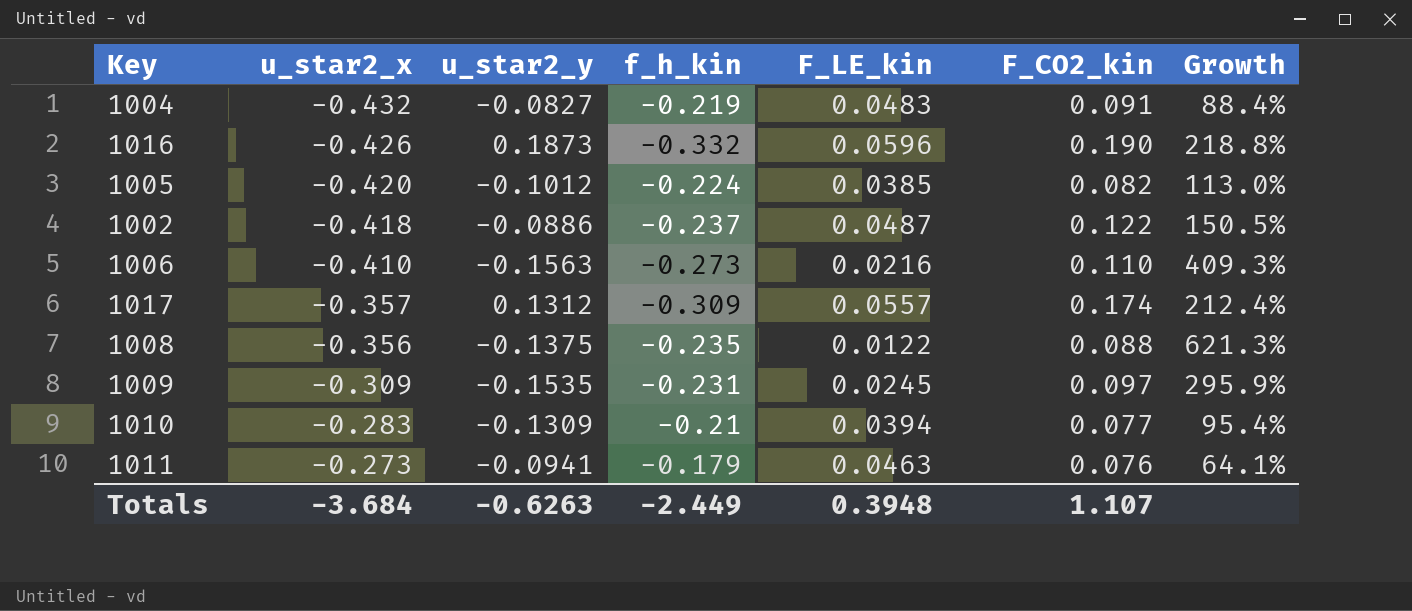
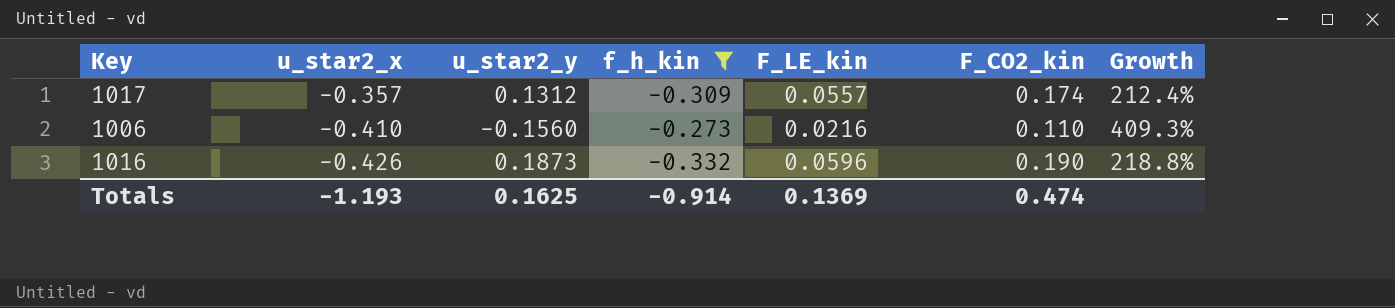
filter: none -> f_h_kin <= -0.273
row order: u_star2_x ascending -> u_star2_x descending
1006 | u_star2_y: -0.1563 -> -0.1560
Totals | u_star2_x: -3.684 -> -1.193
Totals | u_star2_y: -0.6263 -> 0.1625
Totals | f_h_kin: -2.449 -> -0.914
Totals | F_LE_kin: 0.3948 -> 0.1369
Totals | F_CO2_kin: 1.107 -> 0.474

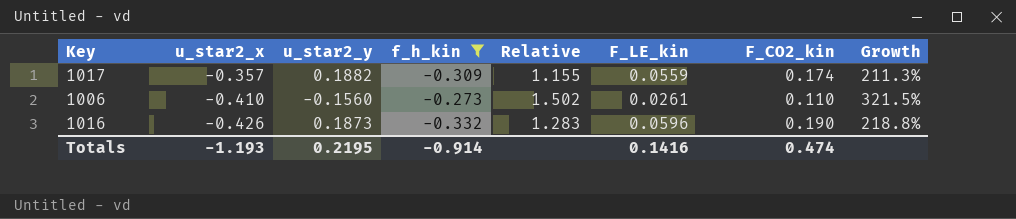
column Relative | formula: none -> [u_star2_x] / [f_h_kin]
1017 | u_star2_y: 0.1312 -> 0.1882
1017 | F_LE_kin: 0.0557 -> 0.0559
1017 | Growth: 212.4% -> 211.3%
1006 | F_LE_kin: 0.0216 -> 0.0261
1006 | Growth: 409.3% -> 321.5%
Totals | u_star2_y: 0.1625 -> 0.2195
Totals | F_LE_kin: 0.1369 -> 0.1416

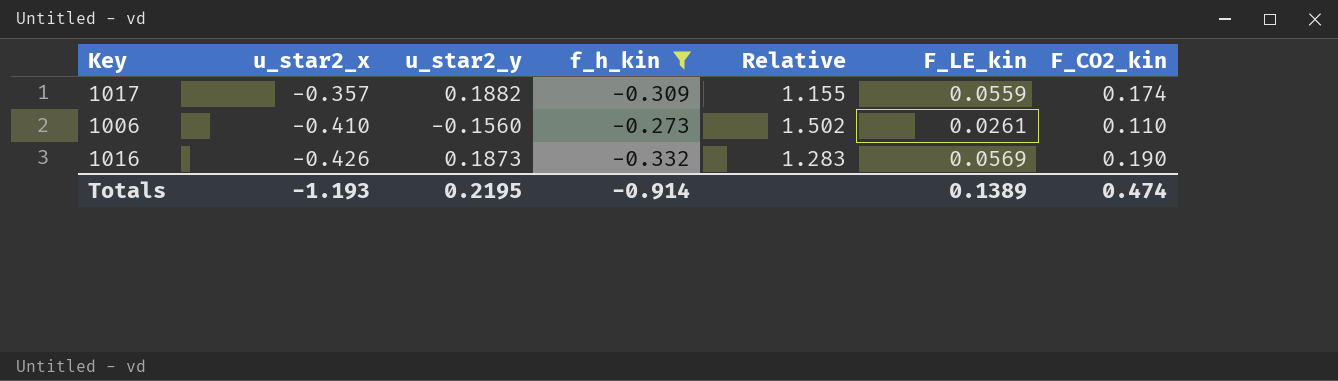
column Growth | formula: ([F_CO2_kin] - [F_LE_kin]) / [F_LE_kin] -> none
1016 | F_LE_kin: 0.0596 -> 0.0569
Totals | F_LE_kin: 0.1416 -> 0.1389

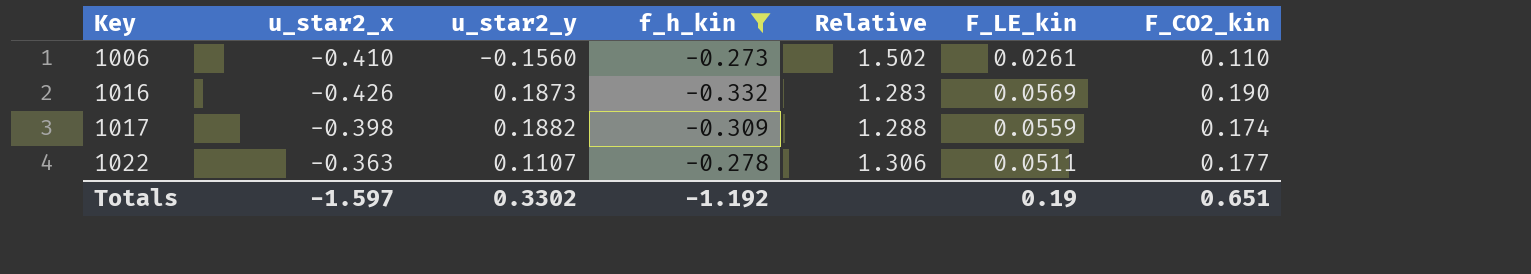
row order: u_star2_x descending -> Key ascending
1017 | u_star2_x: -0.357 -> -0.398
1017 | Relative: 1.155 -> 1.288
row 1022: none -> -0.363 | 0.1107 | -0.278 | 1.306 | 0.0511 | 0.177
Totals | u_star2_x: -1.193 -> -1.597
Totals | u_star2_y: 0.2195 -> 0.3302
Totals | f_h_kin: -0.914 -> -1.192
Totals | F_LE_kin: 0.1389 -> 0.19
Totals | F_CO2_kin: 0.474 -> 0.651

